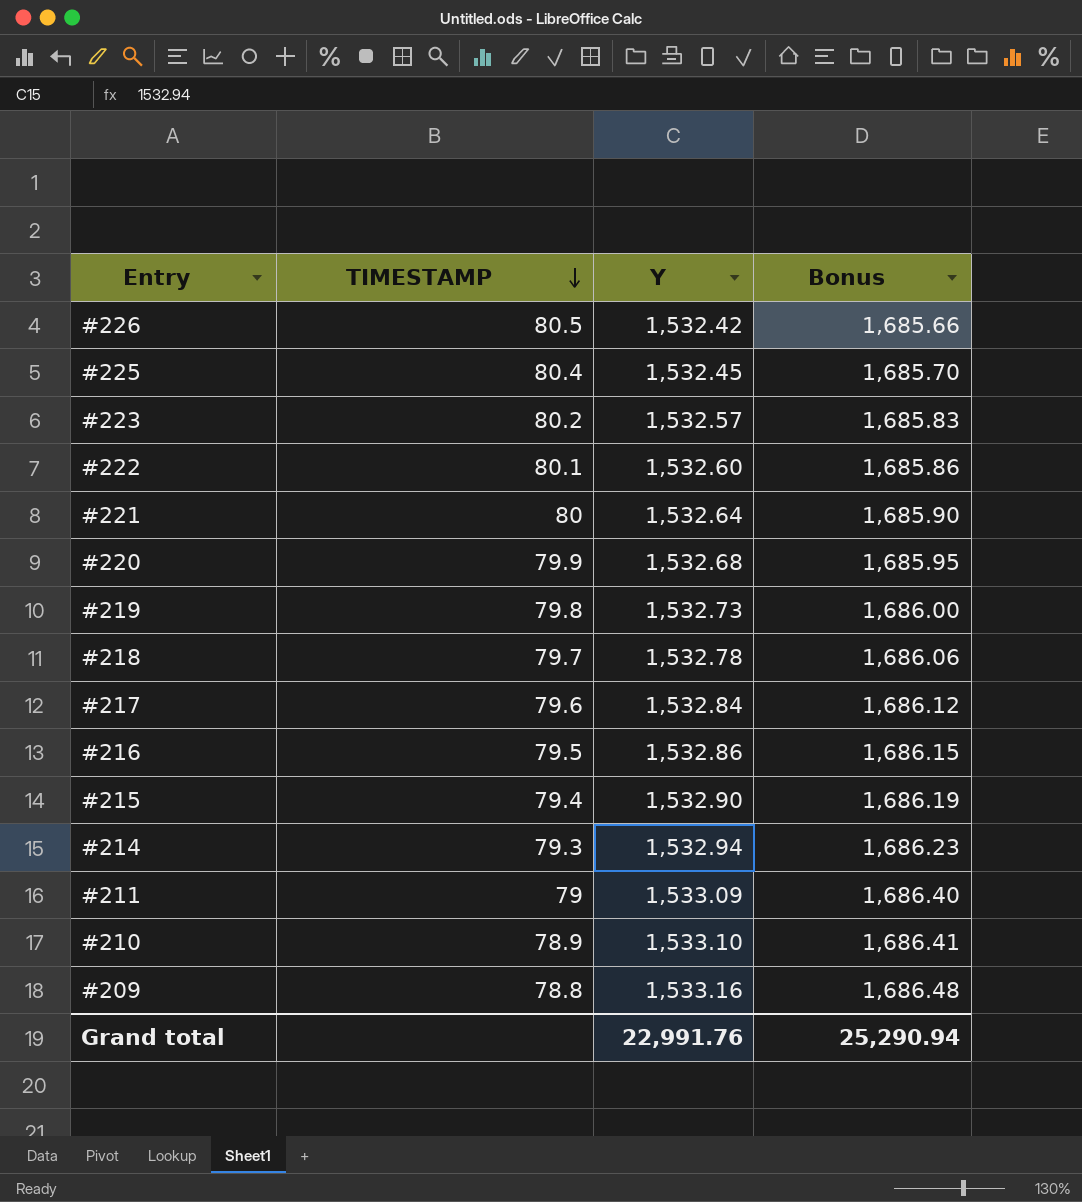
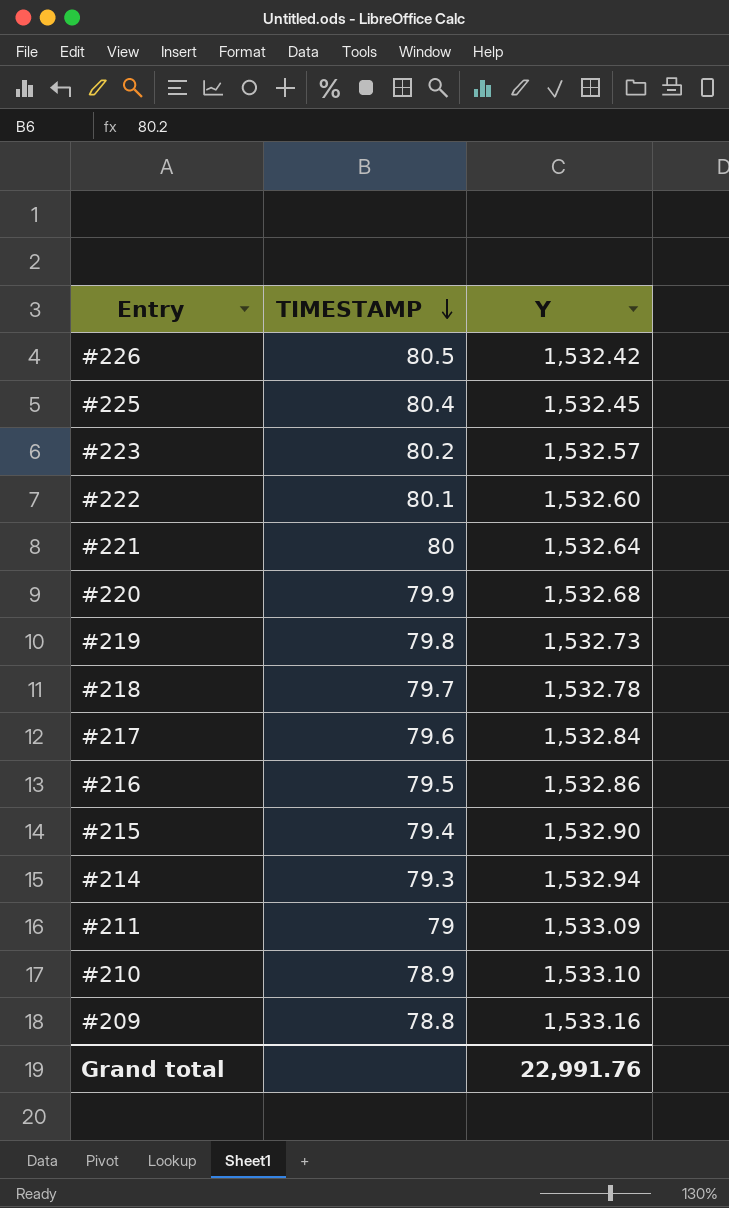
column Bonus | formula: [Y] * 1.1 -> none

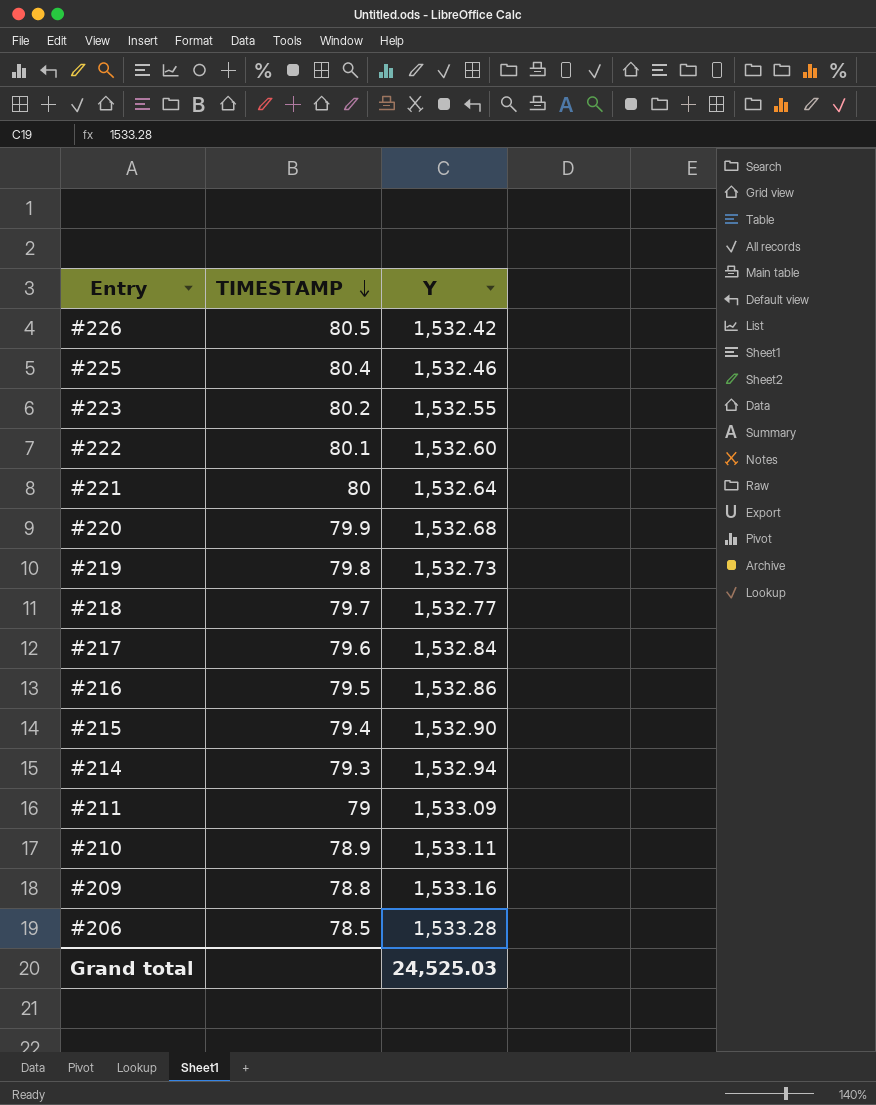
#225 | Y: 1,532.45 -> 1,532.46
#223 | Y: 1,532.57 -> 1,532.55
#218 | Y: 1,532.78 -> 1,532.77
#210 | Y: 1,533.10 -> 1,533.11
row #206: none -> 78.5 | 1,533.28
Grand total | Y: 22,991.76 -> 24,525.03

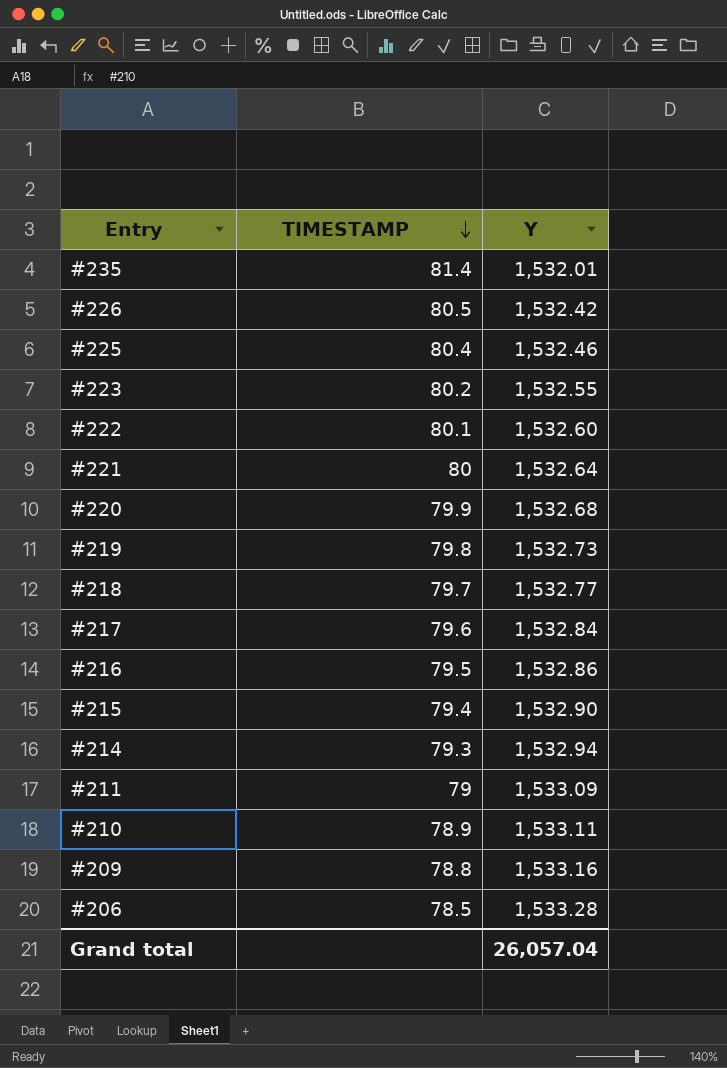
row #235: none -> 81.4 | 1,532.01
Grand total | Y: 24,525.03 -> 26,057.04

